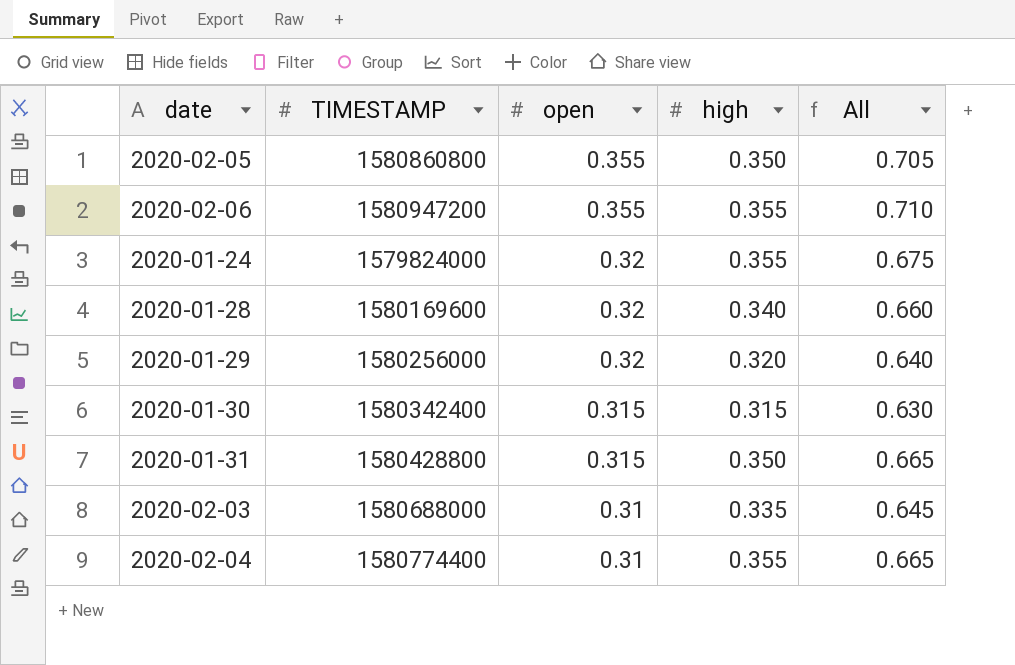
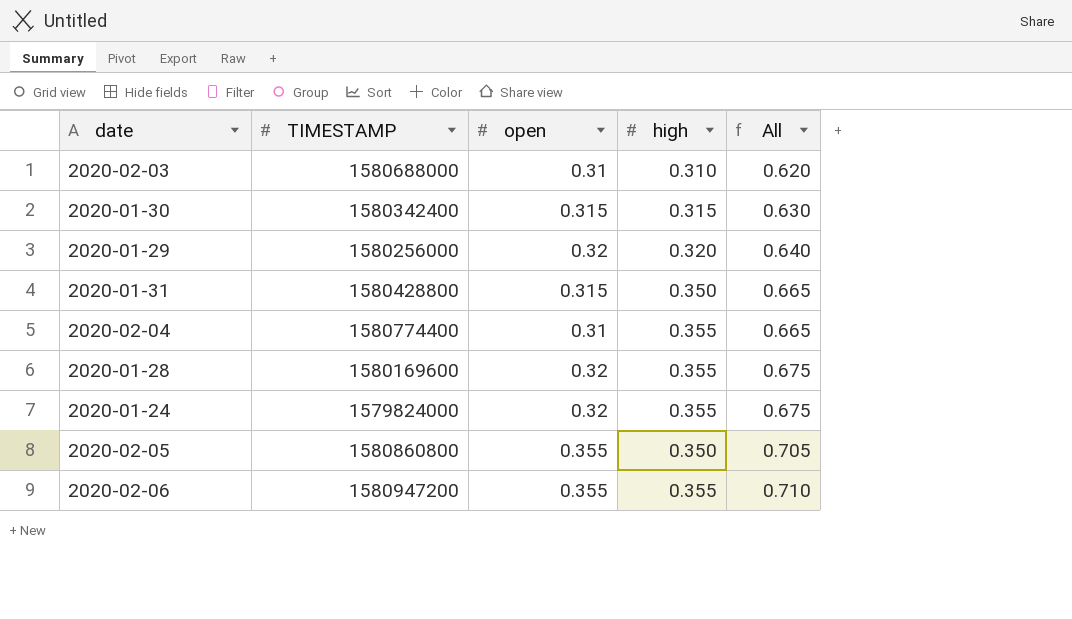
row order: open descending -> All ascending
2020-02-03 | high: 0.335 -> 0.310
2020-02-03 | All: 0.645 -> 0.620
2020-01-28 | high: 0.340 -> 0.355
2020-01-28 | All: 0.660 -> 0.675

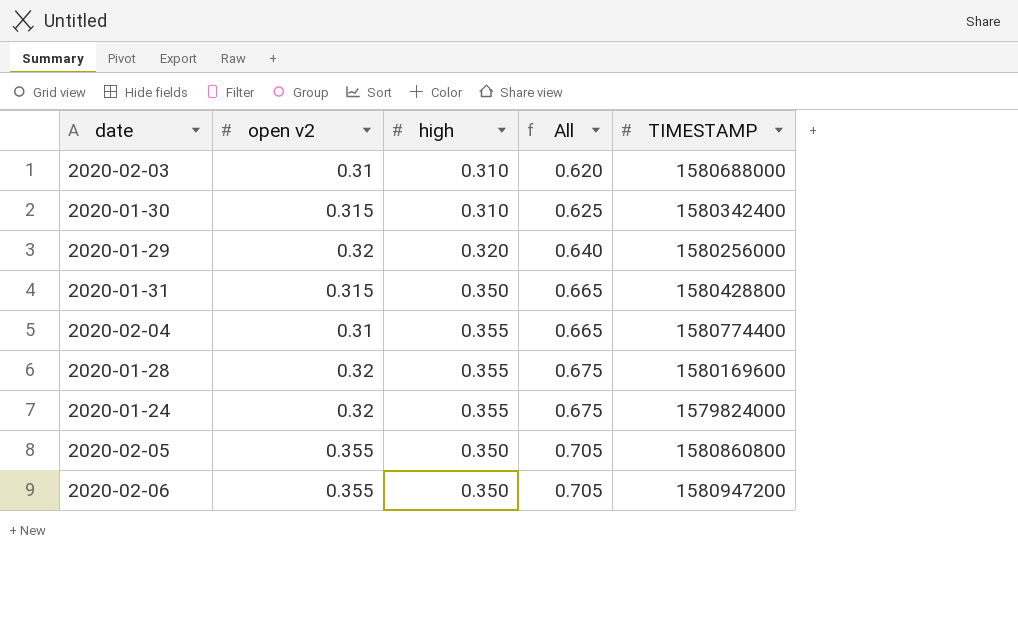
column name: open -> open v2
column TIMESTAMP | position: 2 -> 5
2020-01-30 | high: 0.315 -> 0.310
2020-01-30 | All: 0.630 -> 0.625
2020-02-06 | high: 0.355 -> 0.350
2020-02-06 | All: 0.710 -> 0.705

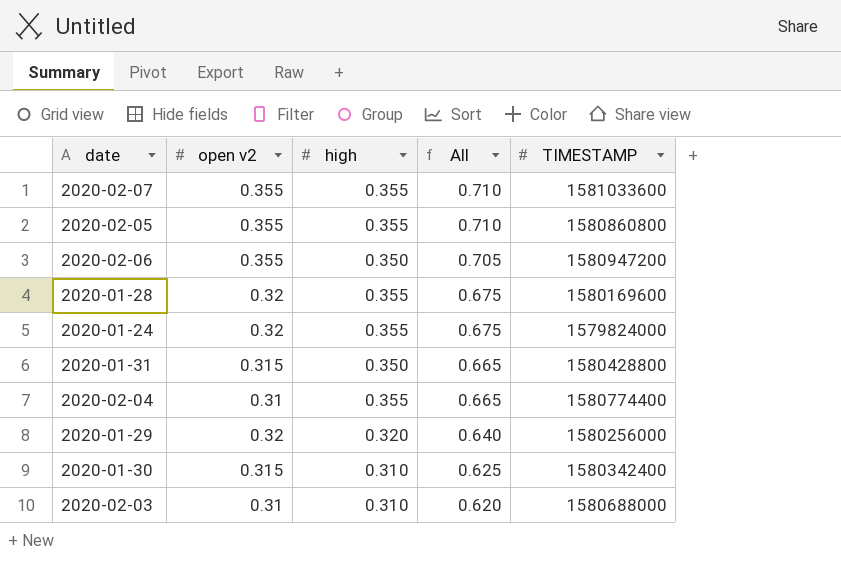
row order: All ascending -> All descending
row 2020-02-07: none -> 0.355 | 0.355 | 0.710 | 1581033600
2020-02-05 | high: 0.350 -> 0.355
2020-02-05 | All: 0.705 -> 0.710

